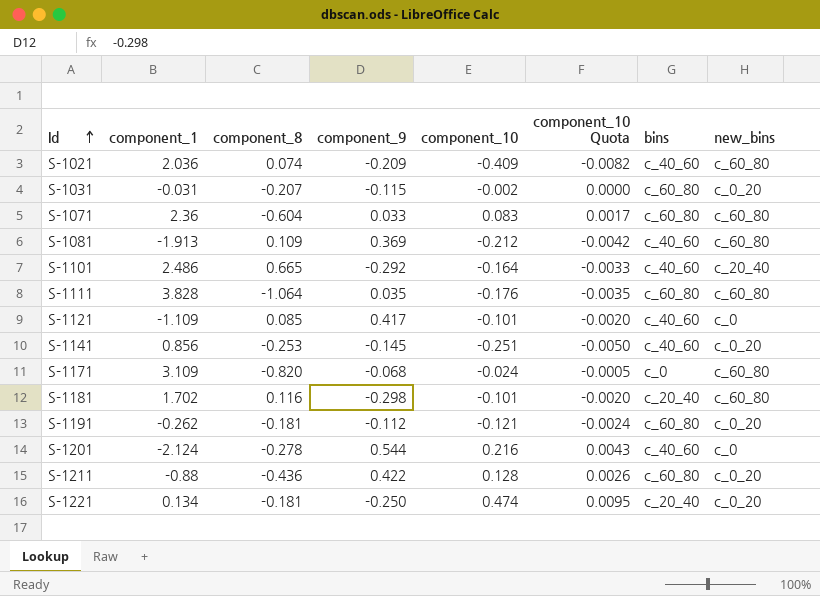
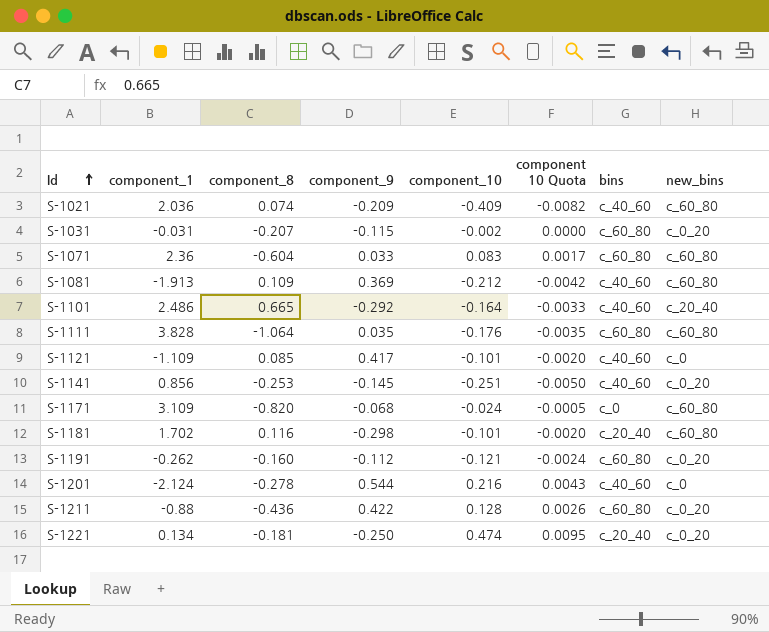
column name: component_10 Quota -> component 10 Quota
S-1191 | component_8: -0.181 -> -0.160

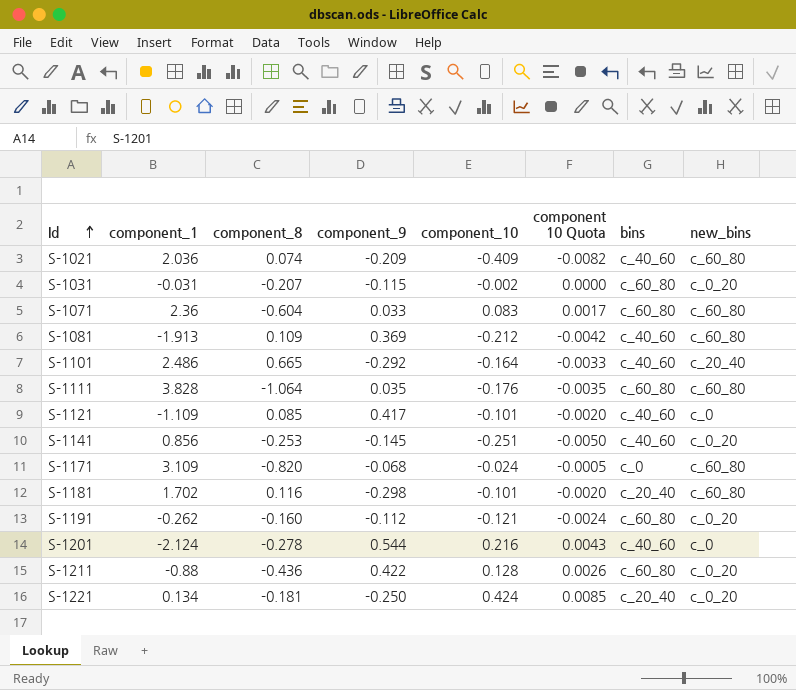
S-1221 | component_10: 0.474 -> 0.424
S-1221 | component 10 Quota: 0.0095 -> 0.0085

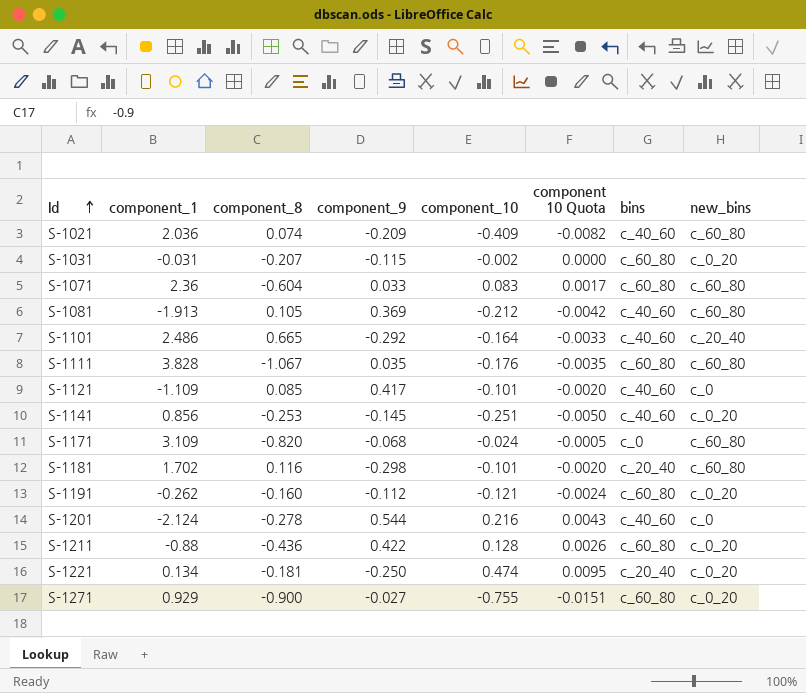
S-1081 | component_8: 0.109 -> 0.105
S-1111 | component_8: -1.064 -> -1.067
S-1221 | component_10: 0.424 -> 0.474
S-1221 | component 10 Quota: 0.0085 -> 0.0095
row S-1271: none -> 0.929 | -0.900 | -0.027 | -0.755 | -0.0151 | c_60_80 | c_0_20

